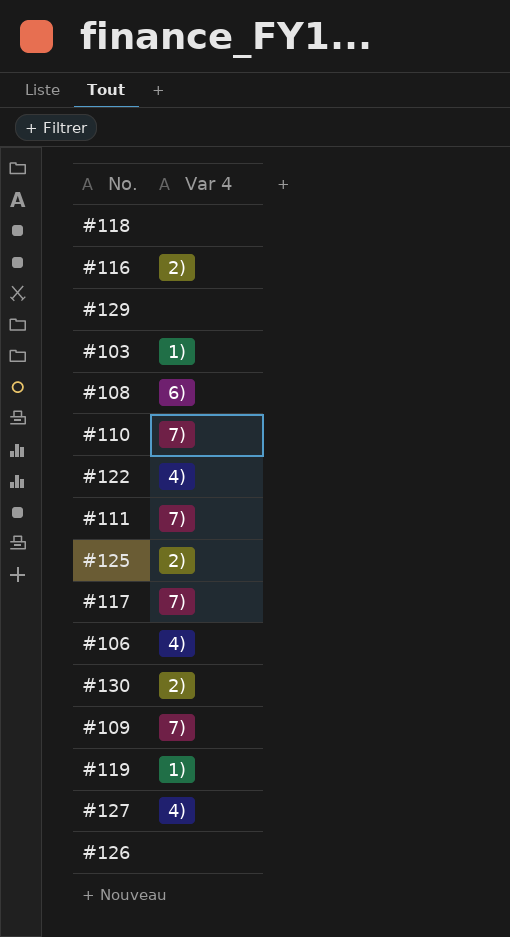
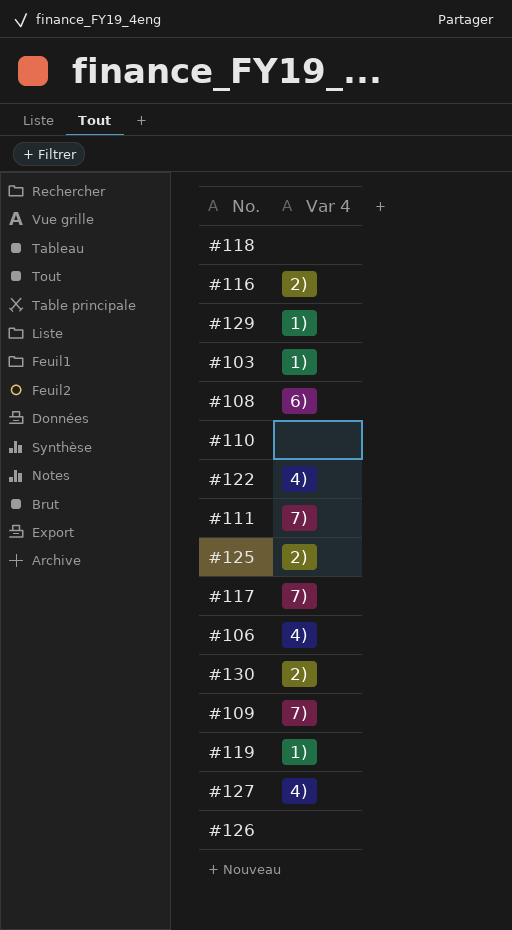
#129 | Var 4: none -> 1)
#110 | Var 4: 7) -> none

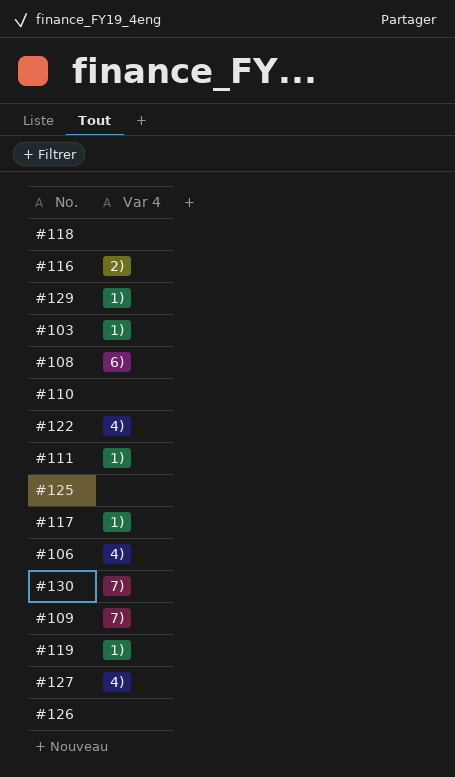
#111 | Var 4: 7) -> 1)
#125 | Var 4: 2) -> none
#117 | Var 4: 7) -> 1)
#130 | Var 4: 2) -> 7)

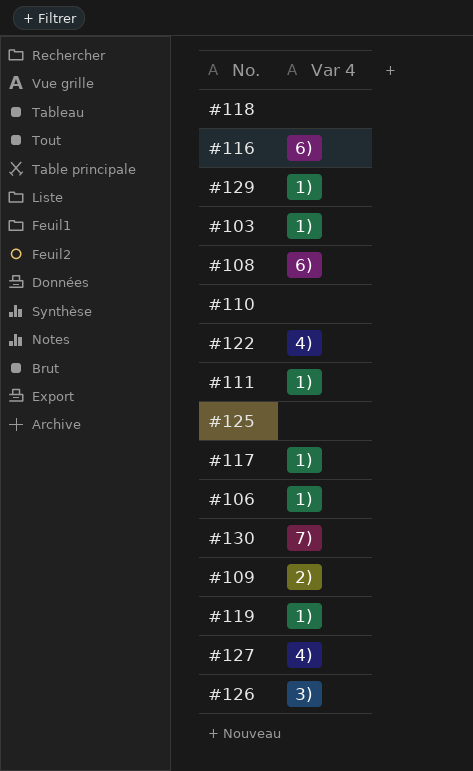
#116 | Var 4: 2) -> 6)
#106 | Var 4: 4) -> 1)
#109 | Var 4: 7) -> 2)
#126 | Var 4: none -> 3)

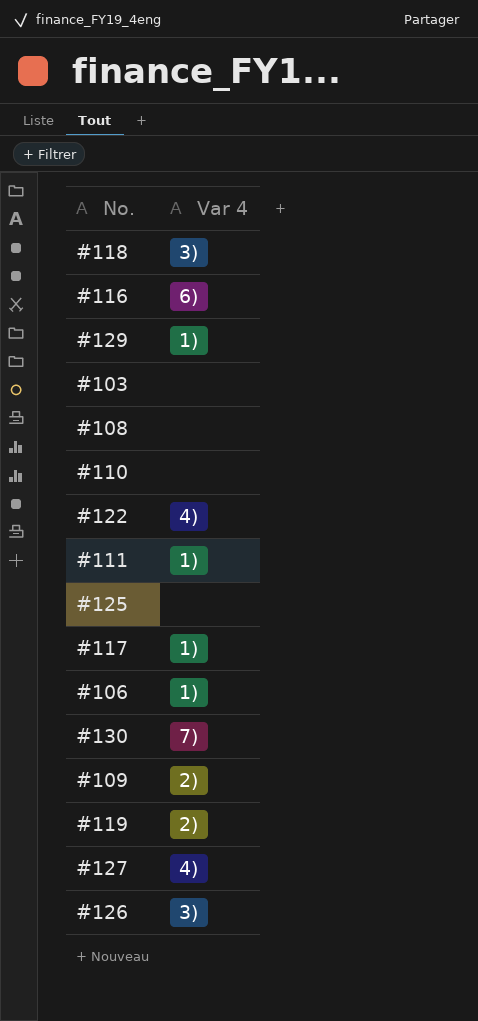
#118 | Var 4: none -> 3)
#103 | Var 4: 1) -> none
#108 | Var 4: 6) -> none
#119 | Var 4: 1) -> 2)

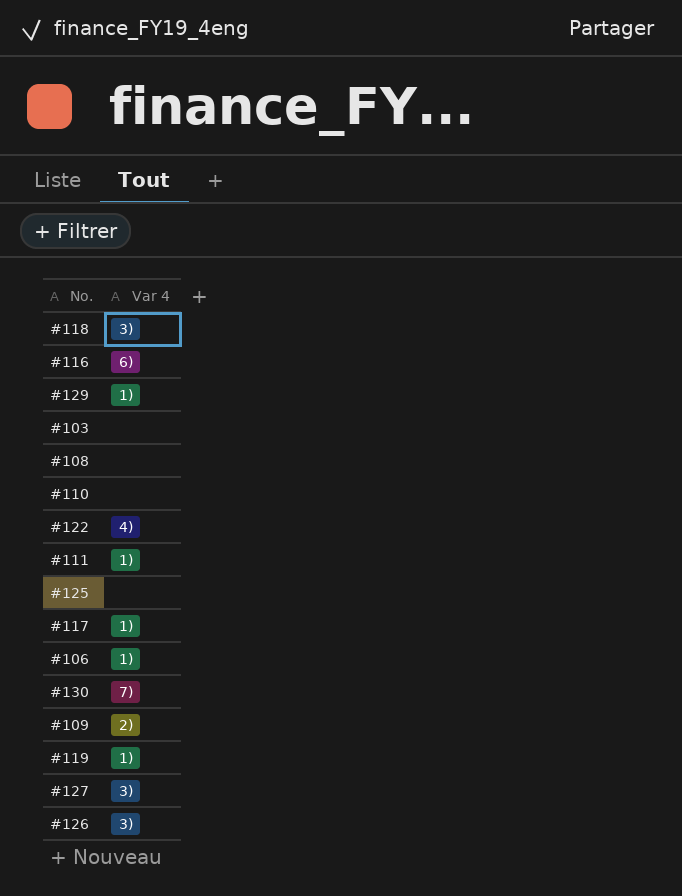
#119 | Var 4: 2) -> 1)
#127 | Var 4: 4) -> 3)

